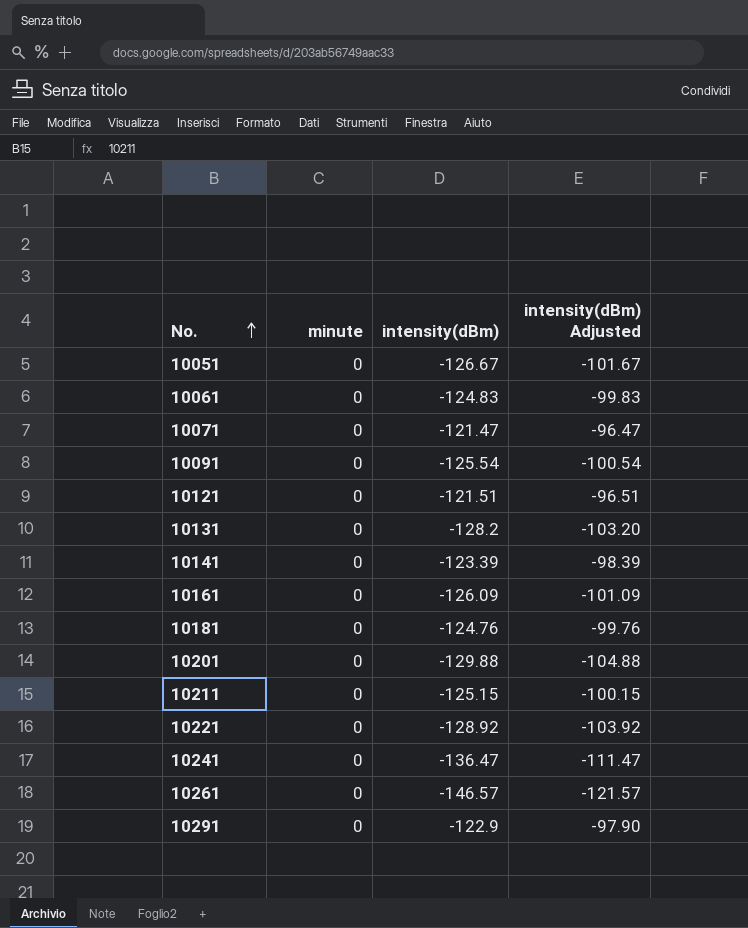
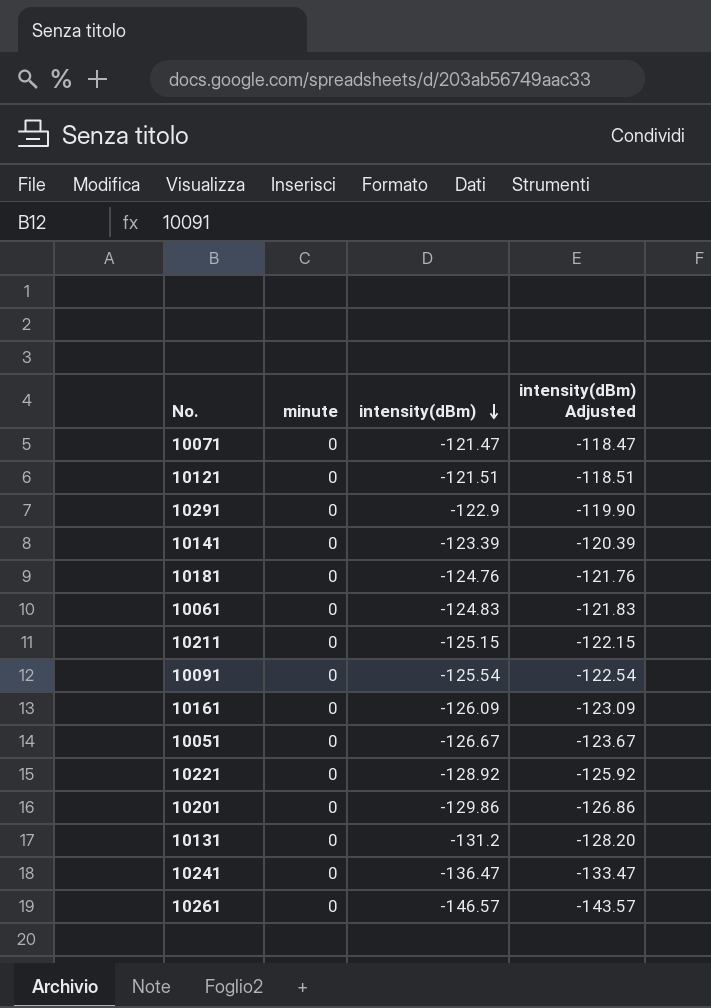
row order: No. ascending -> intensity(dBm) descending
column intensity(dBm) Adjusted | formula: [intensity(dBm)] + 25 -> [intensity(dBm)] + 3
10201 | intensity(dBm): -129.88 -> -129.86
10131 | intensity(dBm): -128.2 -> -131.2

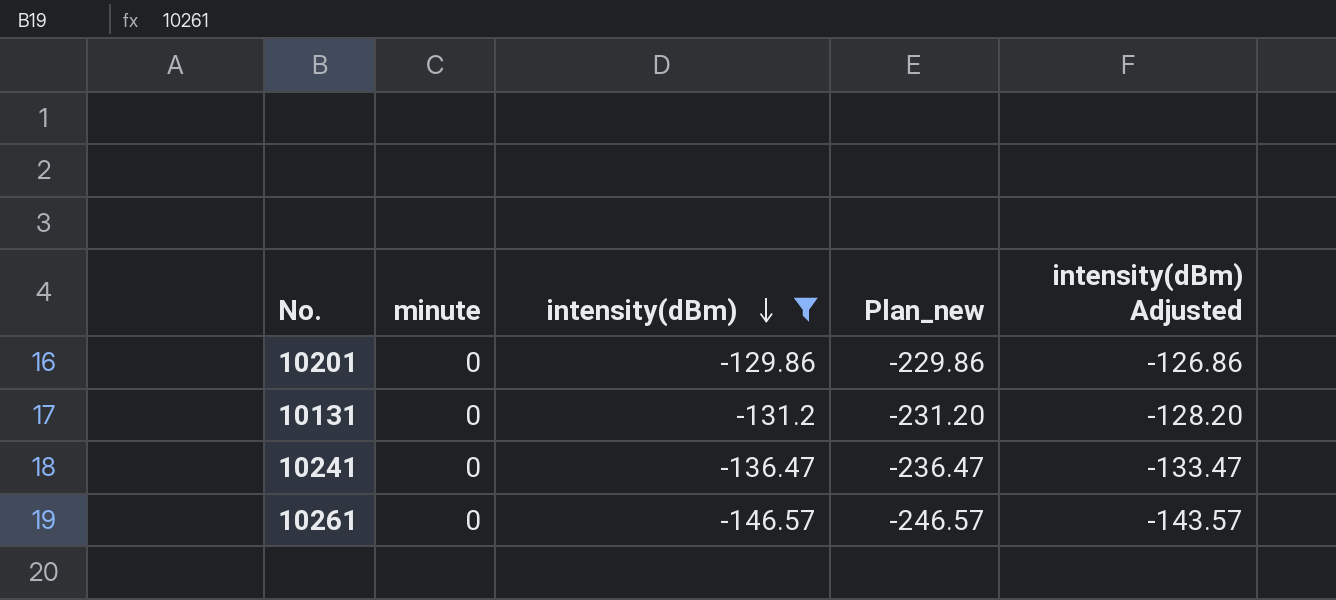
filter: none -> intensity(dBm) <= -129.86
column Plan_new | formula: none -> [intensity(dBm)] - 100

